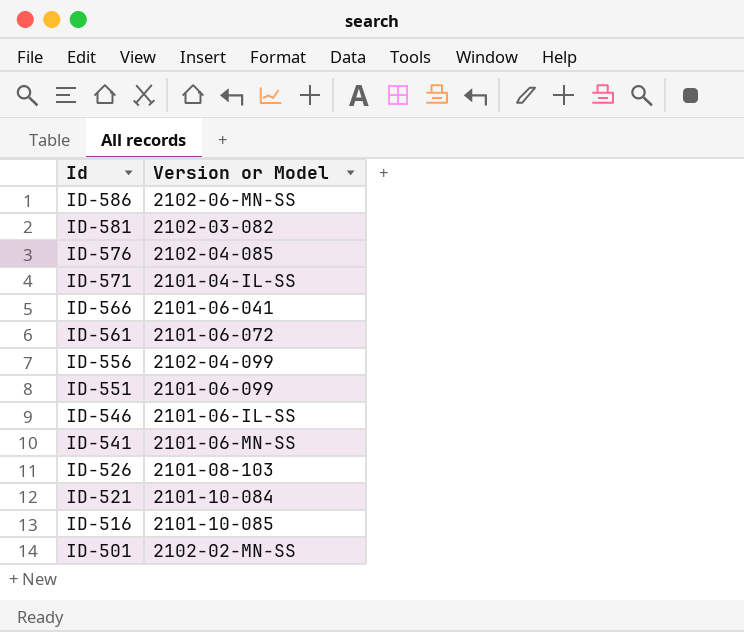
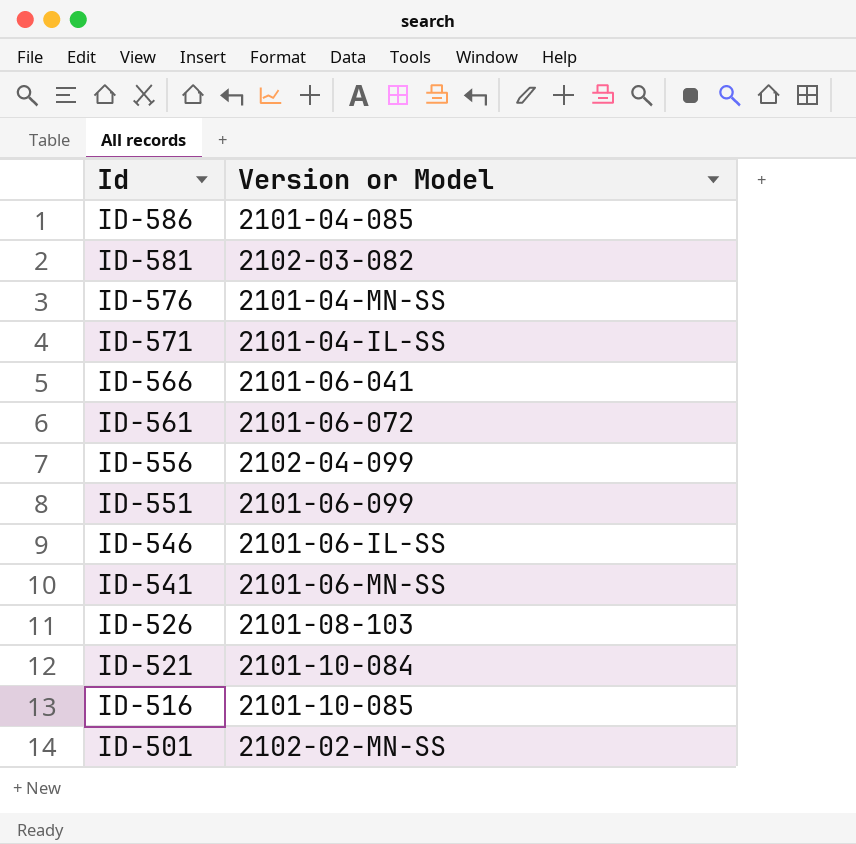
ID-586 | Version or Model: 2102-06-MN-SS -> 2101-04-085
ID-576 | Version or Model: 2102-04-085 -> 2101-04-MN-SS

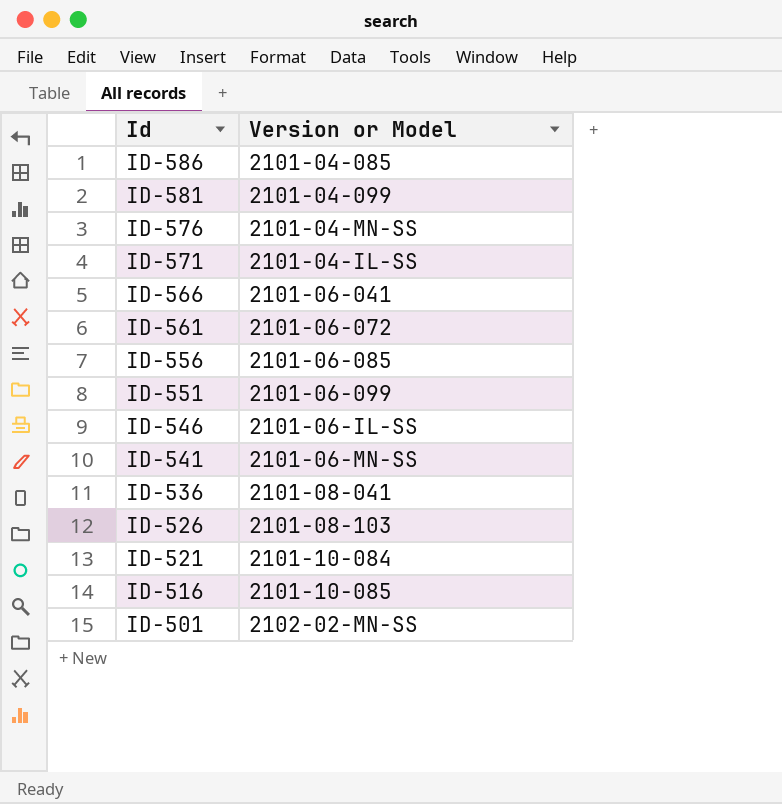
ID-581 | Version or Model: 2102-03-082 -> 2101-04-099
ID-556 | Version or Model: 2102-04-099 -> 2101-06-085
row ID-536: none -> 2101-08-041

